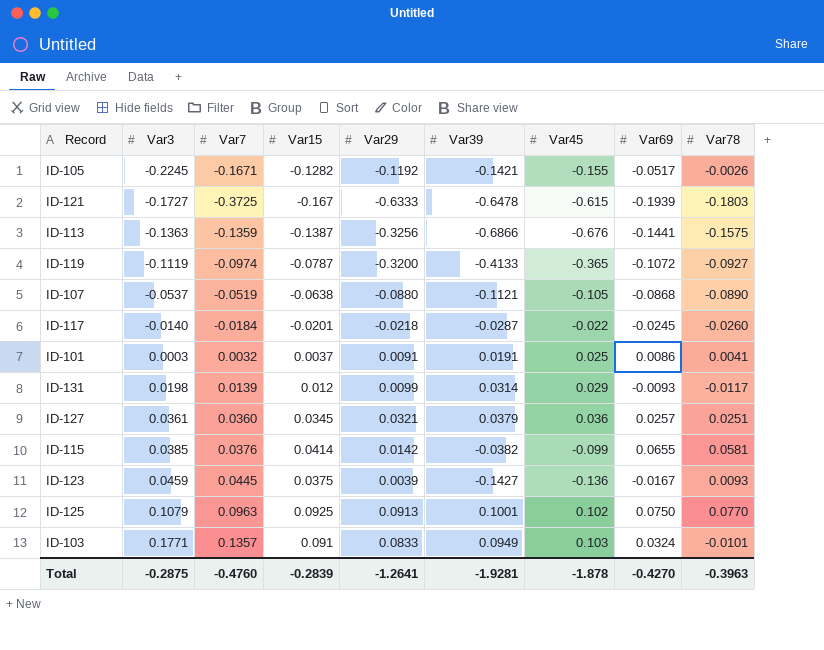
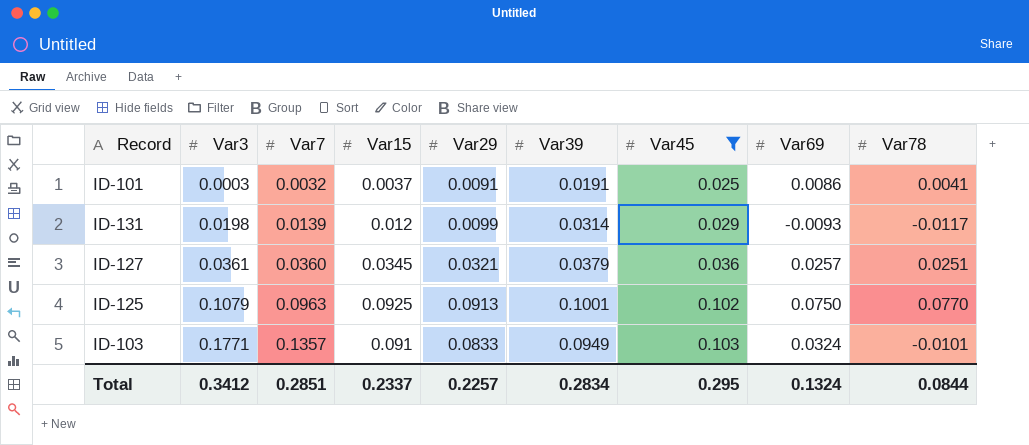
filter: none -> Var45 >= 0.025
Total | Var3: -0.2875 -> 0.3412
Total | Var7: -0.4760 -> 0.2851
Total | Var15: -0.2839 -> 0.2337
Total | Var29: -1.2641 -> 0.2257
Total | Var39: -1.9281 -> 0.2834
Total | Var45: -1.878 -> 0.295
Total | Var69: -0.4270 -> 0.1324
Total | Var78: -0.3963 -> 0.0844

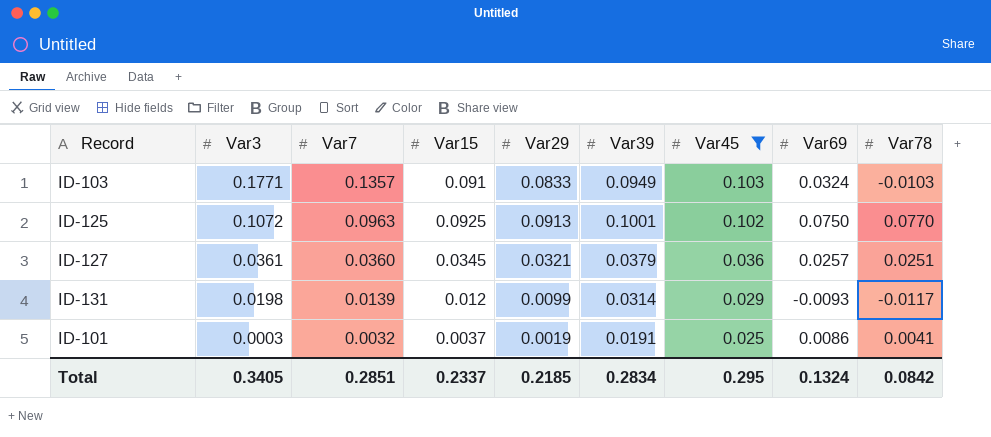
row order: Var3 ascending -> Var3 descending
ID-103 | Var78: -0.0101 -> -0.0103
ID-125 | Var3: 0.1079 -> 0.1072
ID-101 | Var29: 0.0091 -> 0.0019
Total | Var3: 0.3412 -> 0.3405
Total | Var29: 0.2257 -> 0.2185
Total | Var78: 0.0844 -> 0.0842

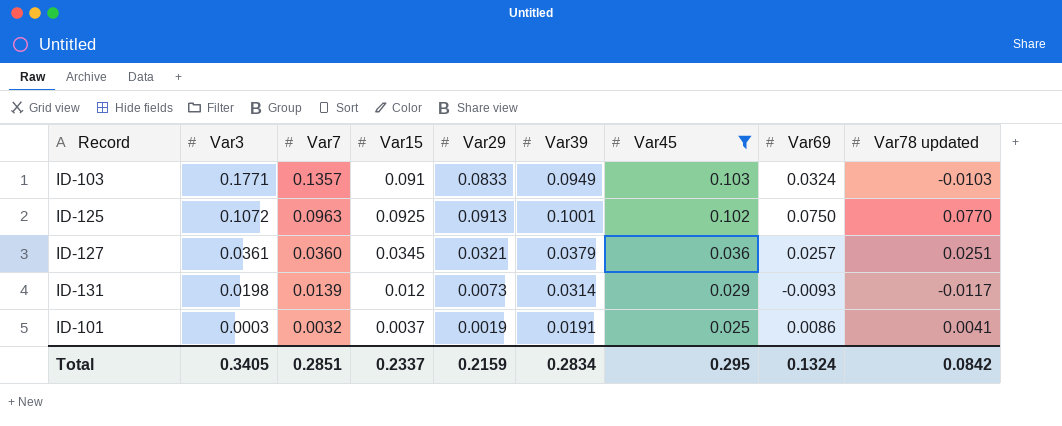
column name: Var78 -> Var78 updated
ID-131 | Var29: 0.0099 -> 0.0073
Total | Var29: 0.2185 -> 0.2159

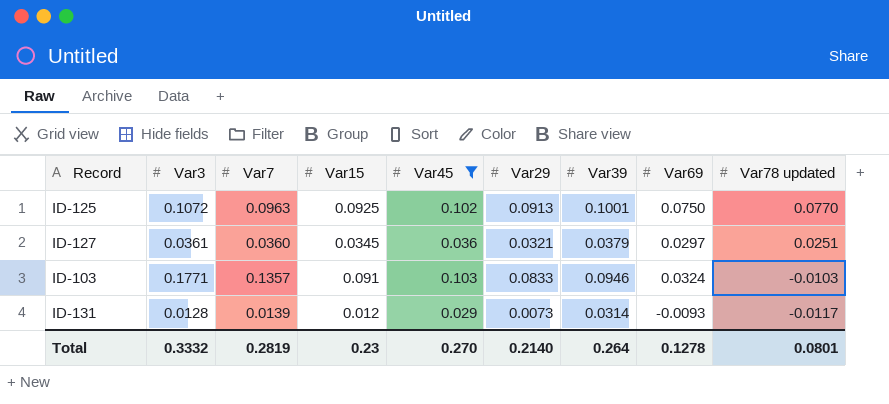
row order: Var3 descending -> Var78 updated descending
column Var45 | position: 7 -> 5
row ID-101: 0.0003 | 0.0032 | 0.0037 | 0.0019 | 0.0191 | 0.025 | 0.0086 | 0.0041 -> none
ID-127 | Var69: 0.0257 -> 0.0297
ID-103 | Var39: 0.0949 -> 0.0946
ID-131 | Var3: 0.0198 -> 0.0128
Total | Var3: 0.3405 -> 0.3332
Total | Var7: 0.2851 -> 0.2819
Total | Var15: 0.2337 -> 0.23
Total | Var45: 0.295 -> 0.270
Total | Var29: 0.2159 -> 0.2140
Total | Var39: 0.2834 -> 0.264
Total | Var69: 0.1324 -> 0.1278
Total | Var78 updated: 0.0842 -> 0.0801

